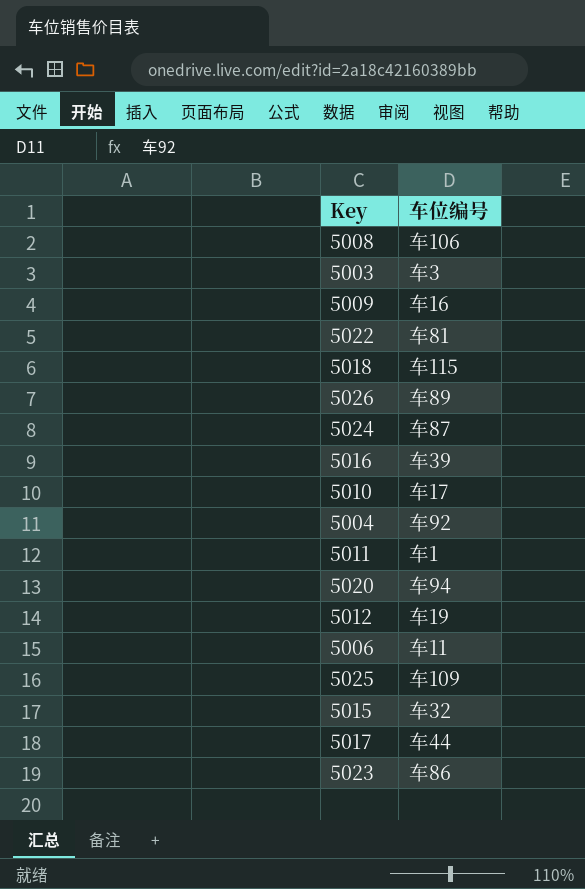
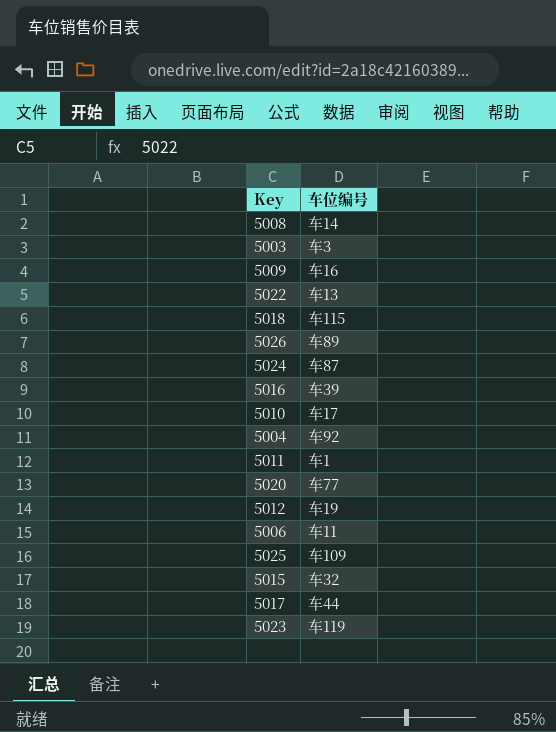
5008 | 车位编号: 车106 -> 车14
5022 | 车位编号: 车81 -> 车13
5020 | 车位编号: 车94 -> 车77
5023 | 车位编号: 车86 -> 车119

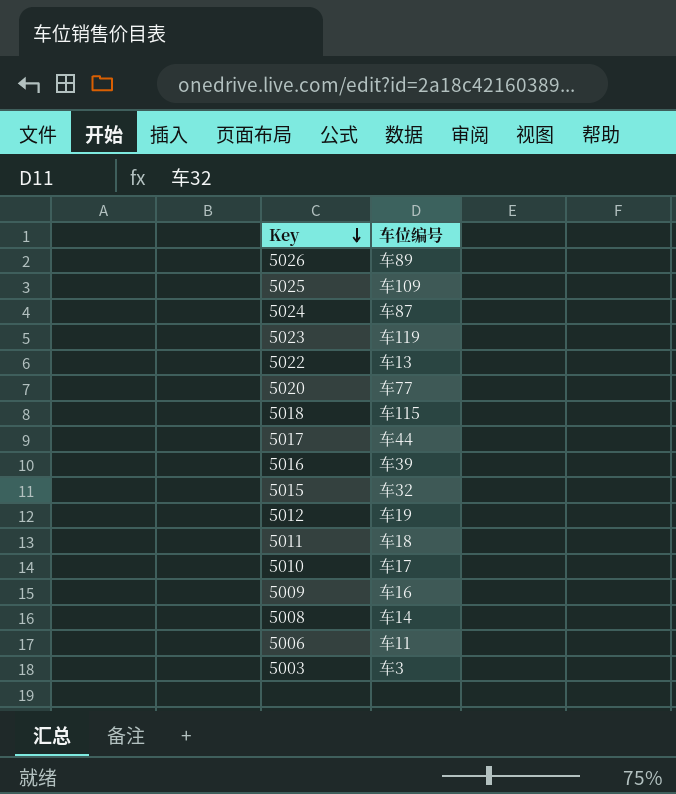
row order: none -> Key descending
row 5004: 车92 -> none
5011 | 车位编号: 车1 -> 车18

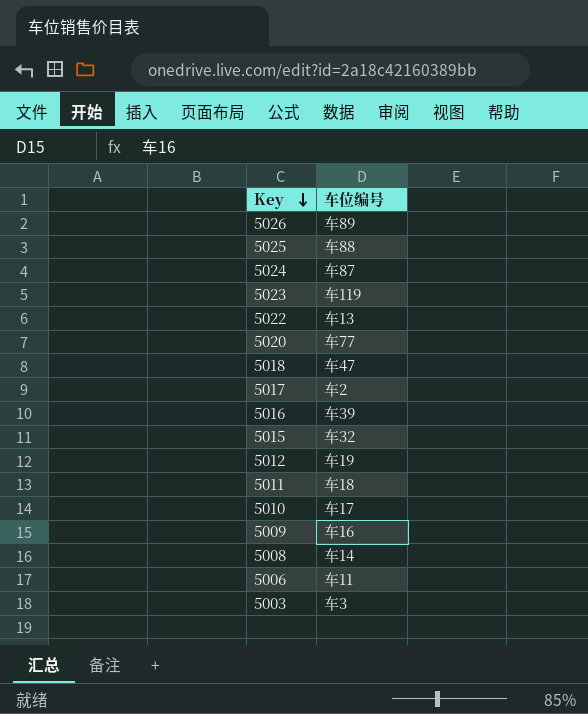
5025 | 车位编号: 车109 -> 车88
5018 | 车位编号: 车115 -> 车47
5017 | 车位编号: 车44 -> 车2

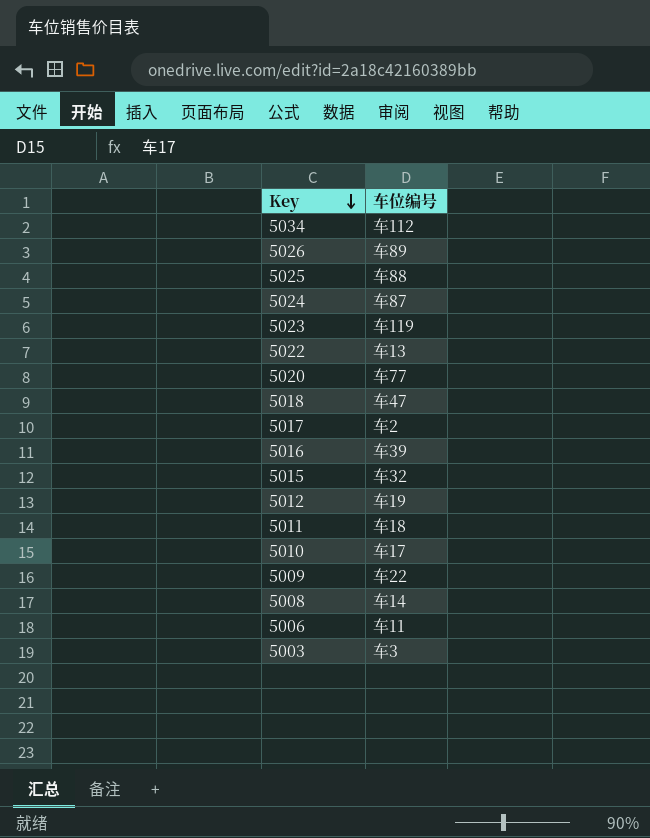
row 5034: none -> 车112
5009 | 车位编号: 车16 -> 车22

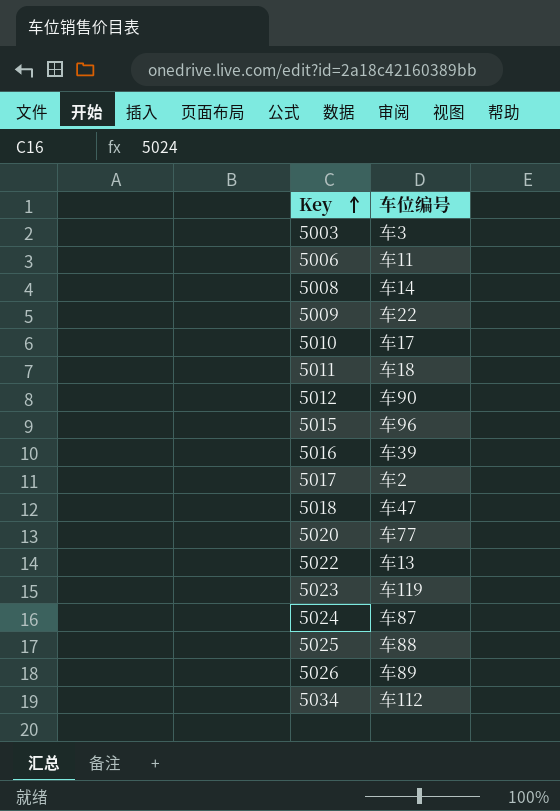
row order: Key descending -> Key ascending
5012 | 车位编号: 车19 -> 车90
5015 | 车位编号: 车32 -> 车96

